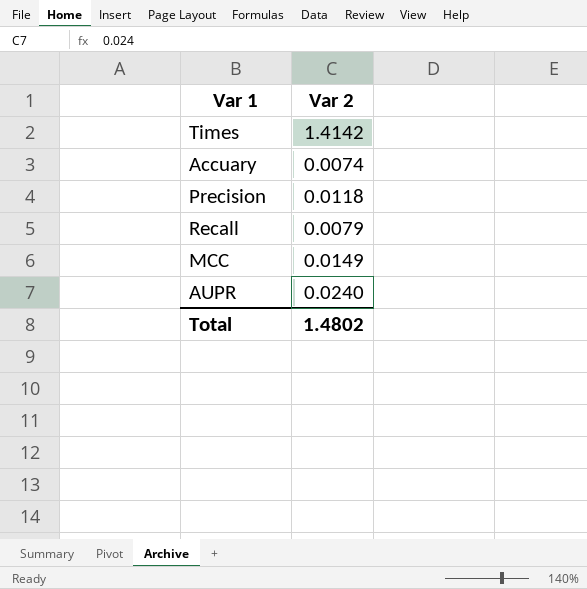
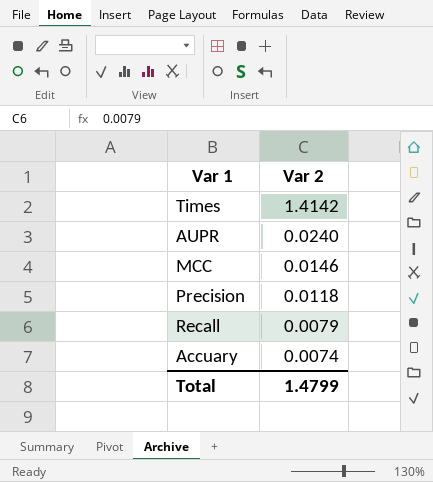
row order: none -> Var 2 descending
MCC | Var 2: 0.0149 -> 0.0146
Total | Var 2: 1.4802 -> 1.4799

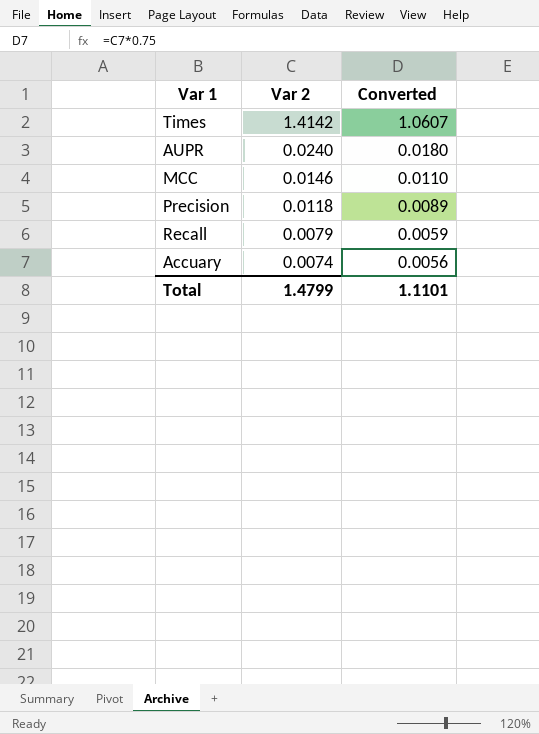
column Converted | formula: none -> [Var 2] * 0.75

